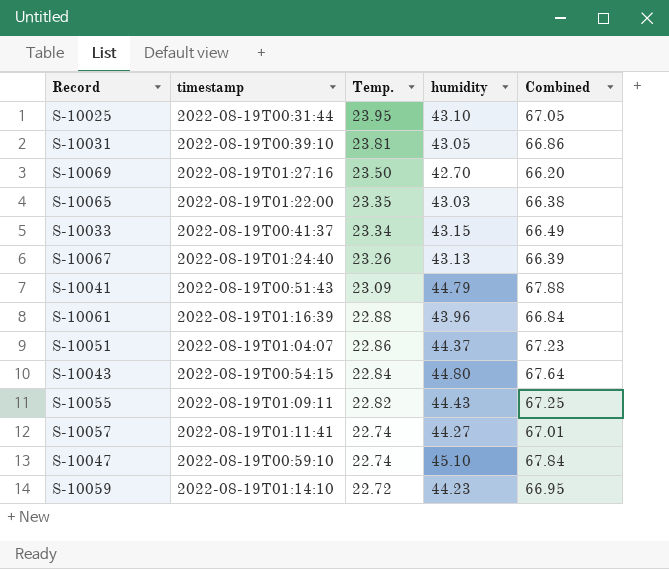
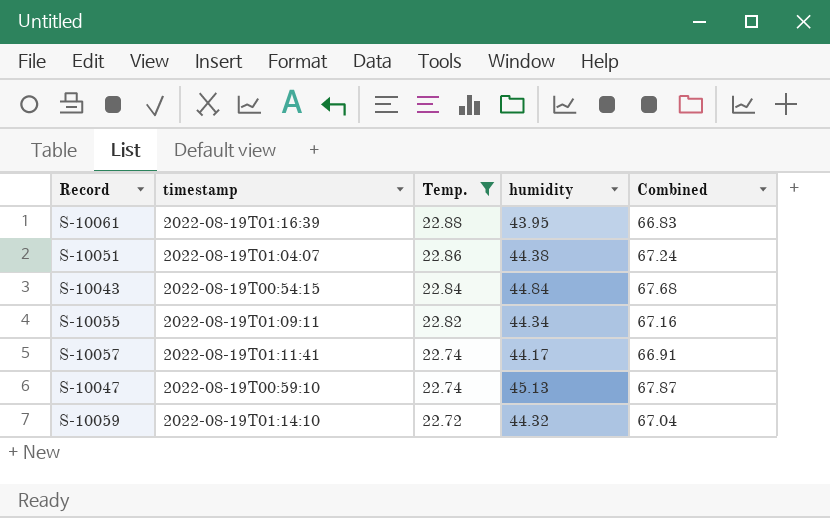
filter: none -> Temp. <= 22.88
S-10061 | humidity: 43.96 -> 43.95
S-10061 | Combined: 66.84 -> 66.83
S-10051 | humidity: 44.37 -> 44.38
S-10051 | Combined: 67.23 -> 67.24
S-10043 | humidity: 44.80 -> 44.84
S-10043 | Combined: 67.64 -> 67.68
S-10055 | humidity: 44.43 -> 44.34
S-10055 | Combined: 67.25 -> 67.16
S-10057 | humidity: 44.27 -> 44.17
S-10057 | Combined: 67.01 -> 66.91
S-10047 | humidity: 45.10 -> 45.13
S-10047 | Combined: 67.84 -> 67.87
S-10059 | humidity: 44.23 -> 44.32
S-10059 | Combined: 66.95 -> 67.04

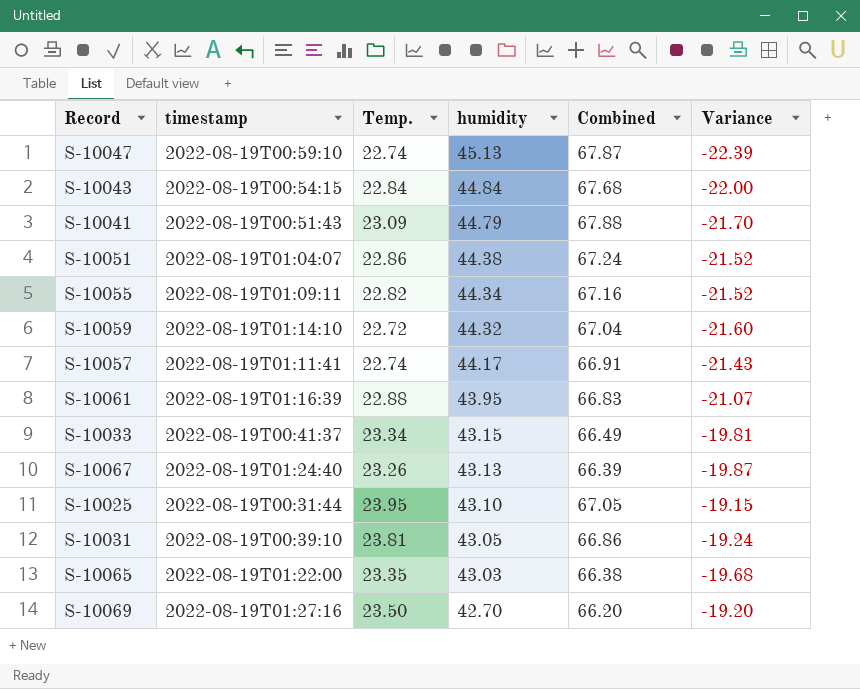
filter: Temp. <= 22.88 -> none
row order: Temp. descending -> humidity descending
column Variance | formula: none -> [Temp.] - [humidity]

